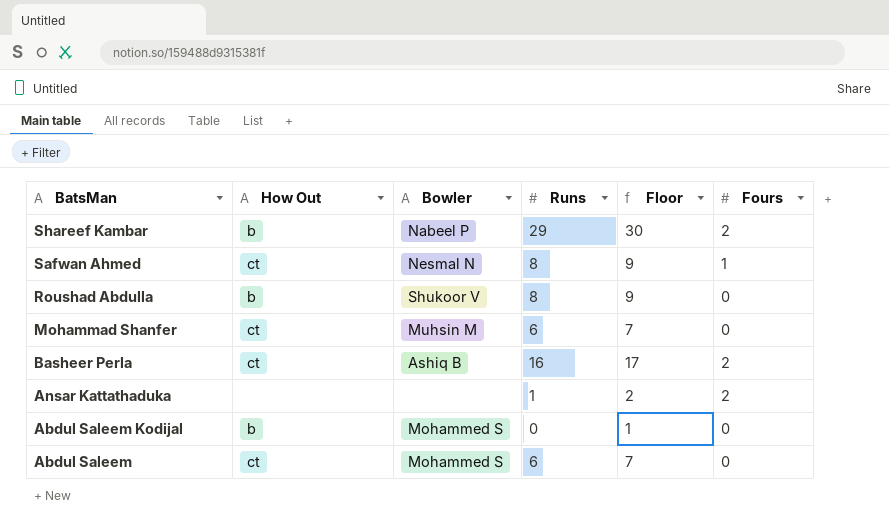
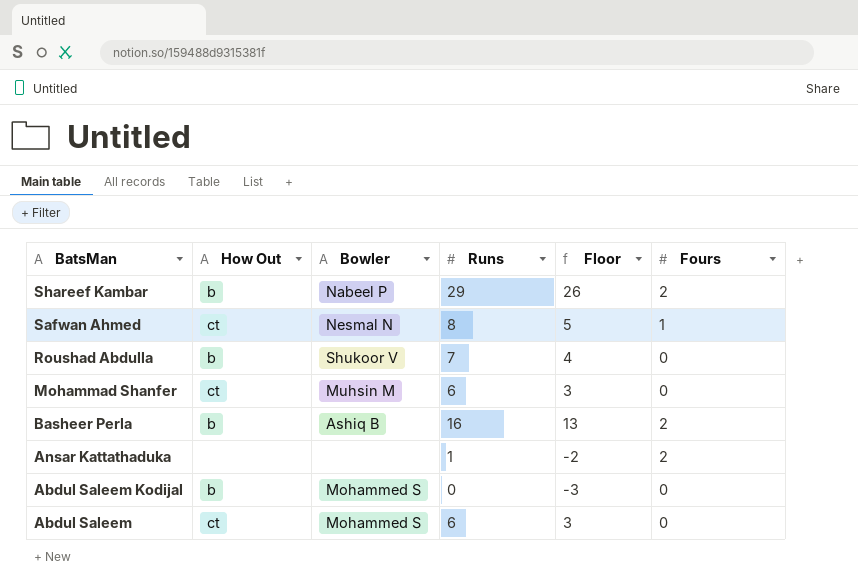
column Floor | formula: [Runs] + 1 -> [Runs] - 3
Roushad Abdulla | Runs: 8 -> 7
Basheer Perla | How Out: ct -> b

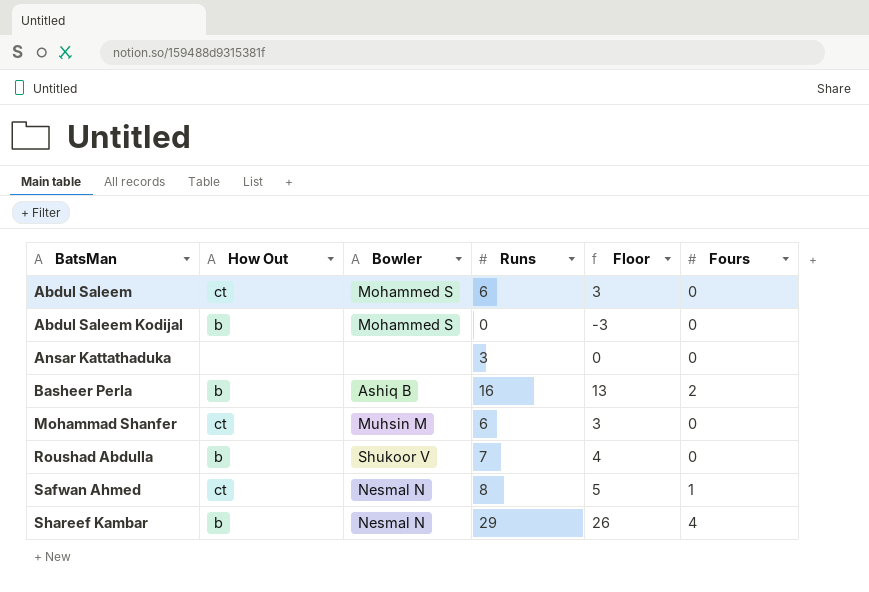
row order: BatsMan descending -> BatsMan ascending
Ansar Kattathaduka | Runs: 1 -> 3
Ansar Kattathaduka | Floor: -2 -> 0
Ansar Kattathaduka | Fours: 2 -> 0
Shareef Kambar | Bowler: Nabeel P -> Nesmal N
Shareef Kambar | Fours: 2 -> 4

